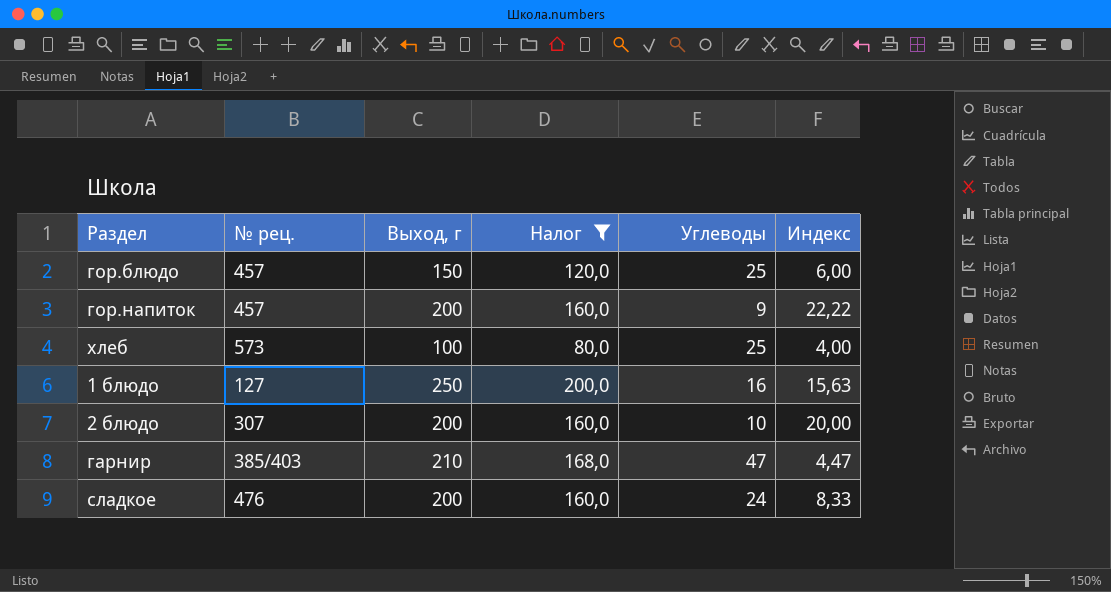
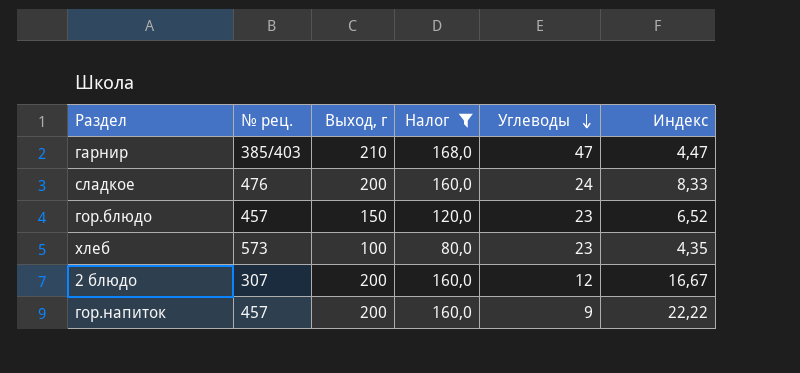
row order: none -> Углеводы descending
row 1 блюдо: 127 | 250 | 200,0 | 16 | 15,63 -> none
гор.блюдо | Углеводы: 25 -> 23
гор.блюдо | Индекс: 6,00 -> 6,52
хлеб | Углеводы: 25 -> 23
хлеб | Индекс: 4,00 -> 4,35
2 блюдо | Углеводы: 10 -> 12
2 блюдо | Индекс: 20,00 -> 16,67

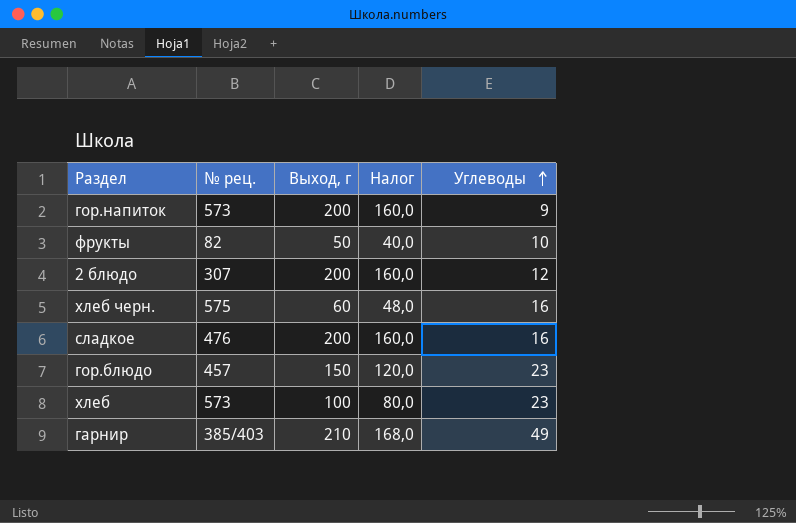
filter: Налог >= 80,0 -> none
row order: Углеводы descending -> Углеводы ascending
column Индекс | formula: [Выход, г] / [Углеводы] -> none
гор.напиток | № рец.: 457 -> 573
сладкое | Углеводы: 24 -> 16
гарнир | Углеводы: 47 -> 49

